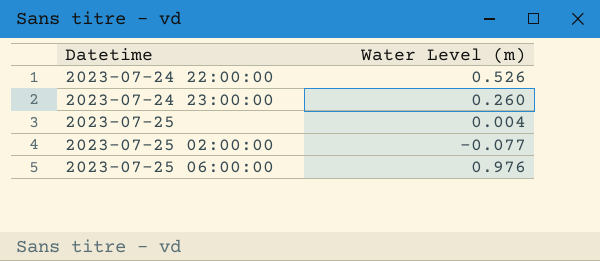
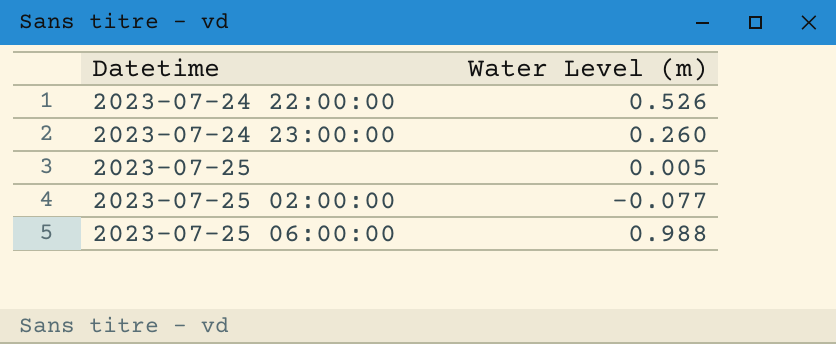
2023-07-25 | Water Level (m): 0.004 -> 0.005
2023-07-25 06:00:00 | Water Level (m): 0.976 -> 0.988

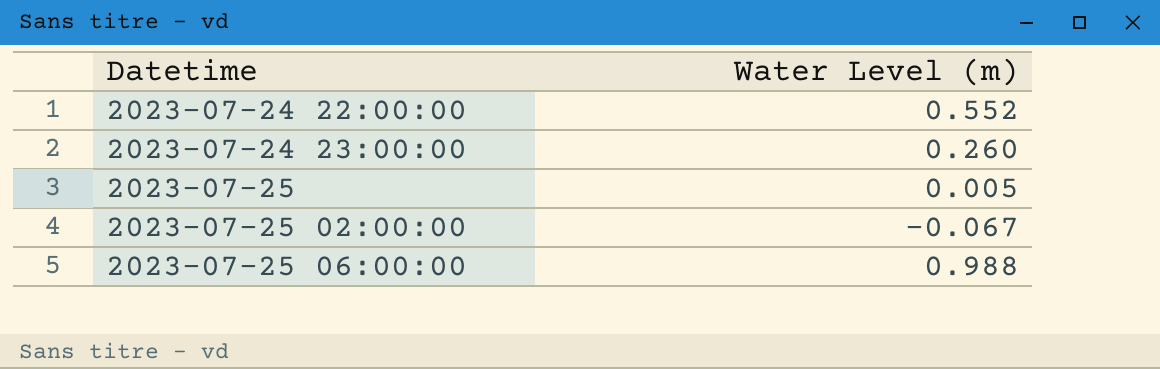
2023-07-24 22:00:00 | Water Level (m): 0.526 -> 0.552
2023-07-25 02:00:00 | Water Level (m): -0.077 -> -0.067

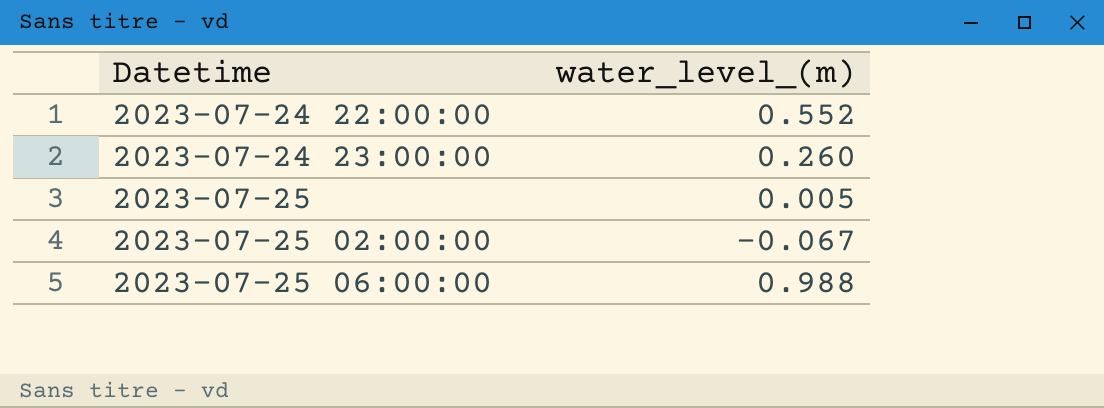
column name: Water Level (m) -> water_level_(m)

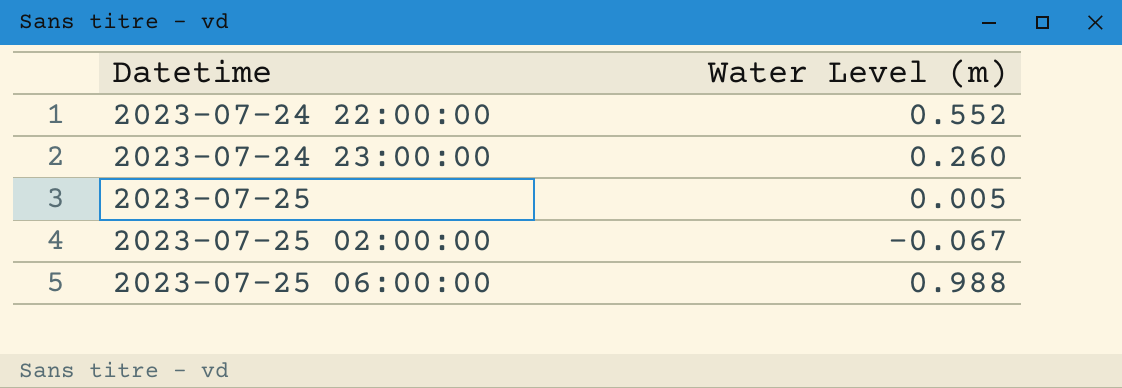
column name: water_level_(m) -> Water Level (m)

